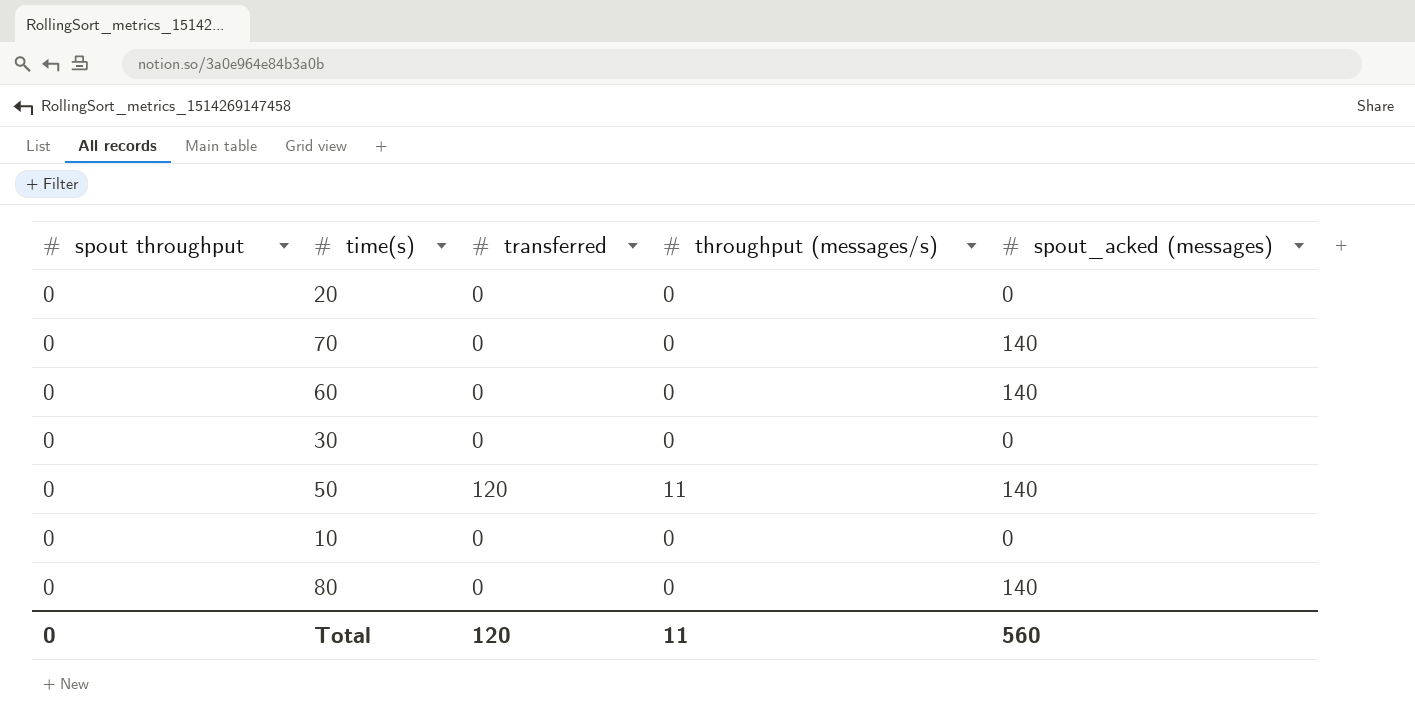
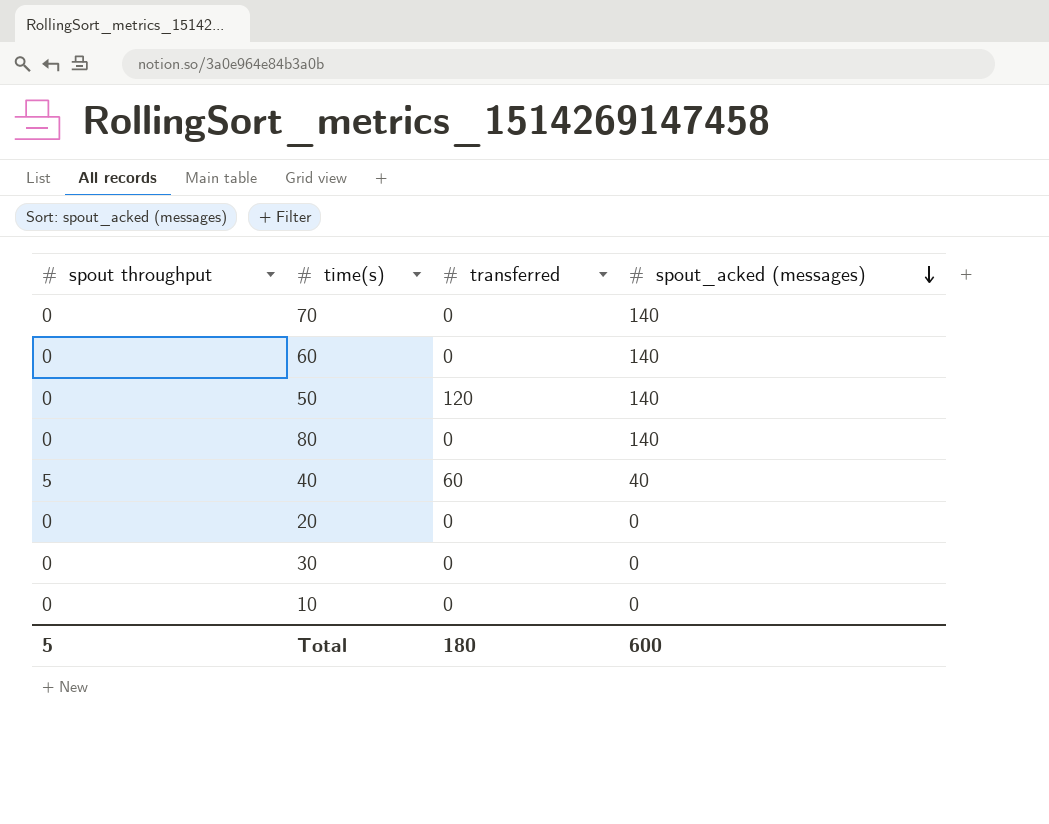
row order: none -> spout_acked (messages) descending
column throughput (messages/s) | position: 4 -> none
row 40: none -> 5 | 60 | 40
Total | spout throughput: 0 -> 5
Total | transferred: 120 -> 180
Total | spout_acked (messages): 560 -> 600

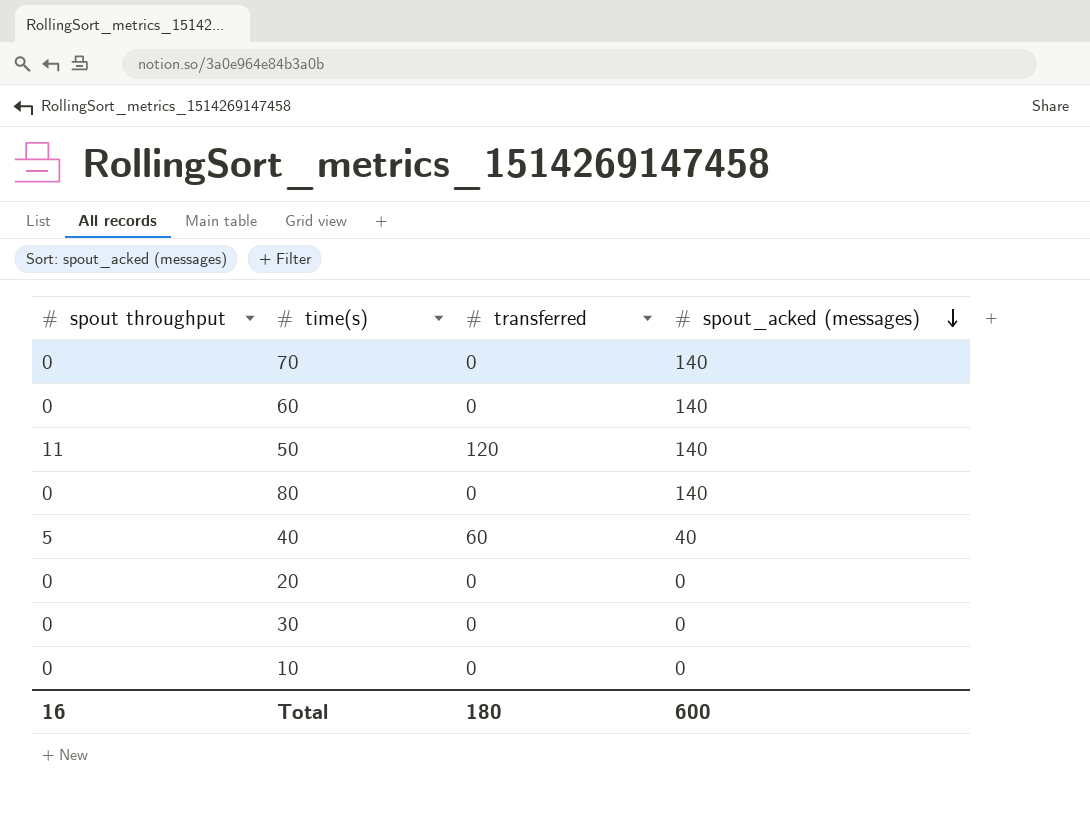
50 | spout throughput: 0 -> 11
Total | spout throughput: 5 -> 16

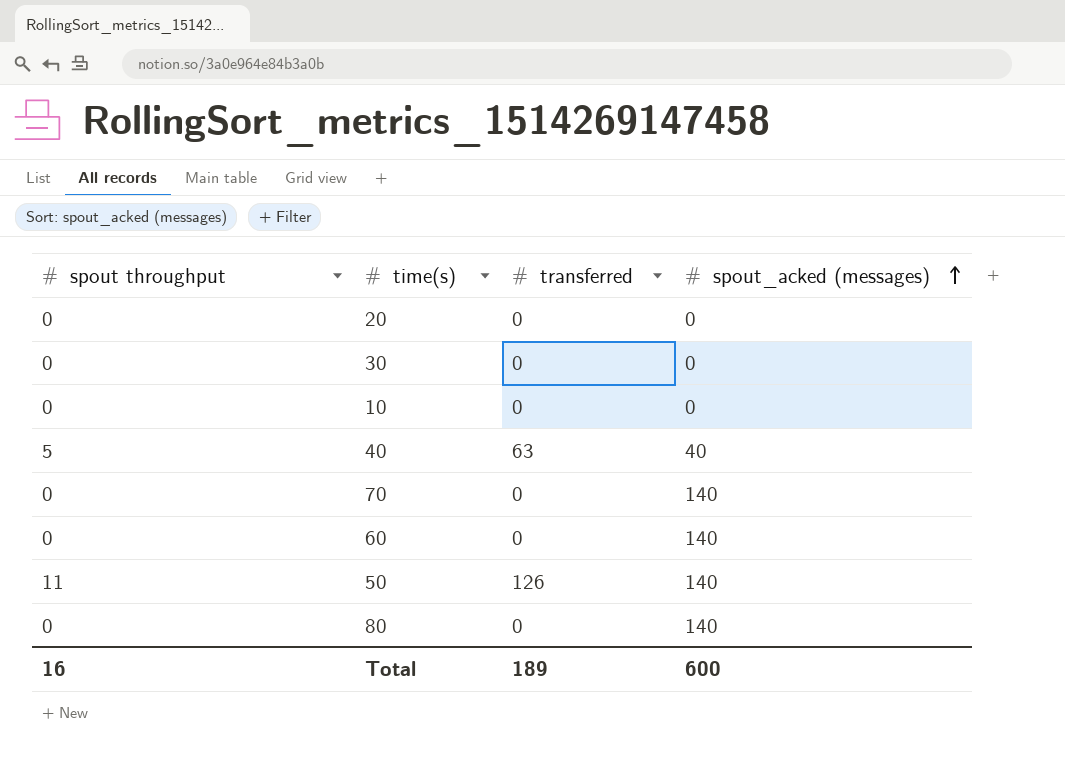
row order: spout_acked (messages) descending -> spout_acked (messages) ascending
40 | transferred: 60 -> 63
50 | transferred: 120 -> 126
Total | transferred: 180 -> 189

